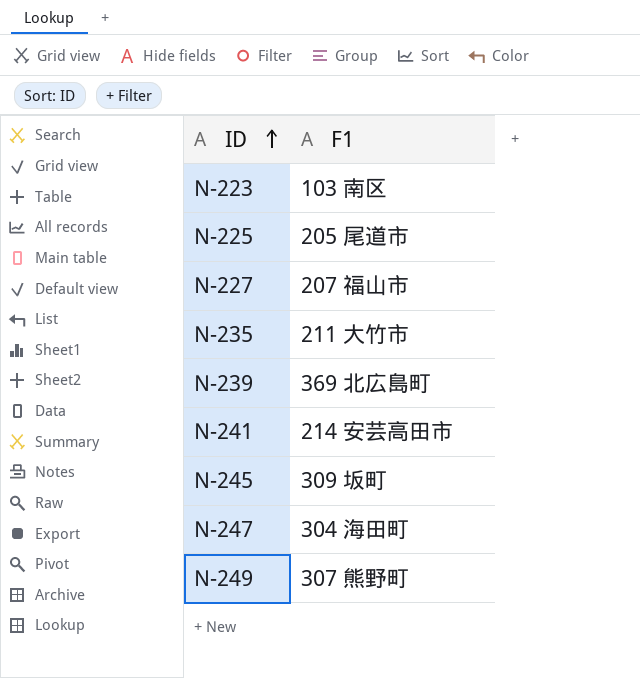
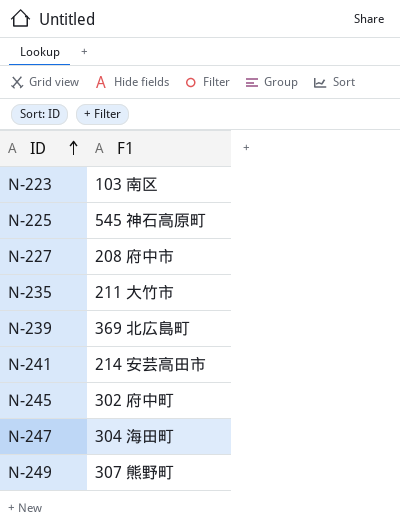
N-225 | F1: 205 尾道市 -> 545 神石高原町
N-227 | F1: 207 福山市 -> 208 府中市
N-245 | F1: 309 坂町 -> 302 府中町

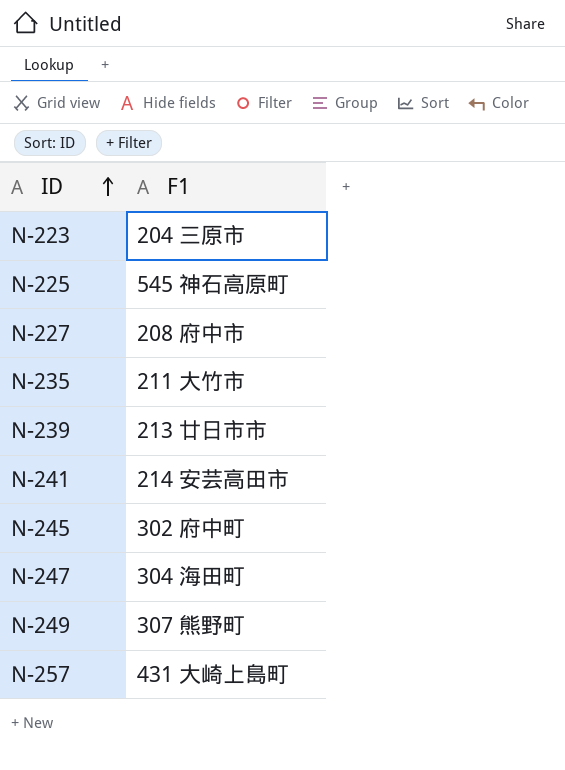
N-223 | F1: 103 南区 -> 204 三原市
N-239 | F1: 369 北広島町 -> 213 廿日市市
row N-257: none -> 431 大崎上島町

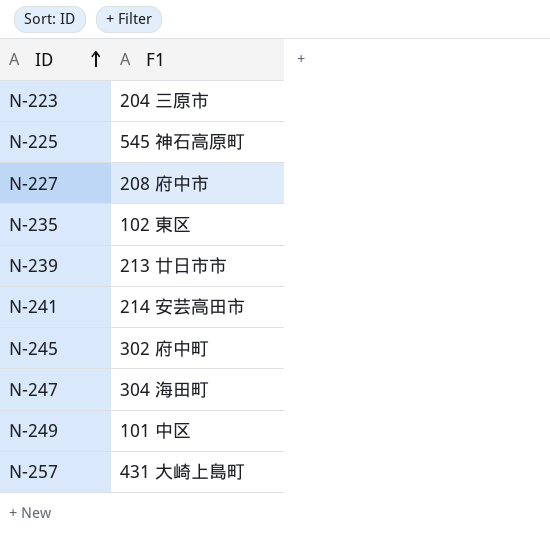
N-235 | F1: 211 大竹市 -> 102 東区
N-249 | F1: 307 熊野町 -> 101 中区

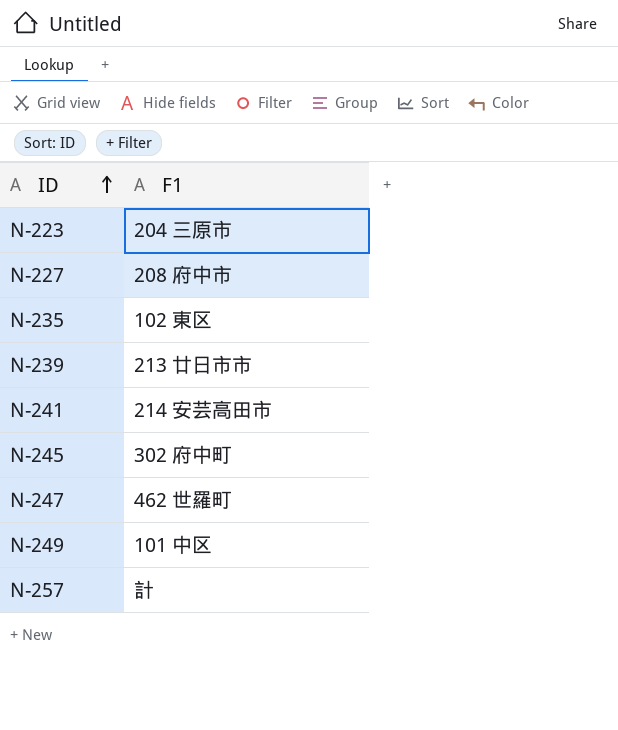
row N-225: 545 神石高原町 -> none
N-247 | F1: 304 海田町 -> 462 世羅町
N-257 | F1: 431 大崎上島町 -> 計

